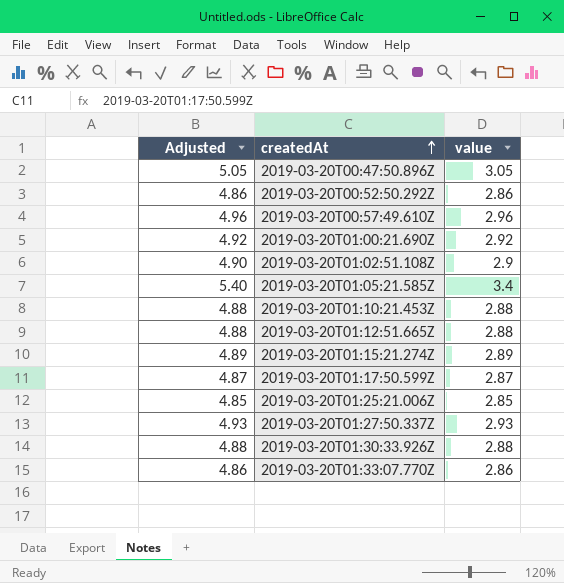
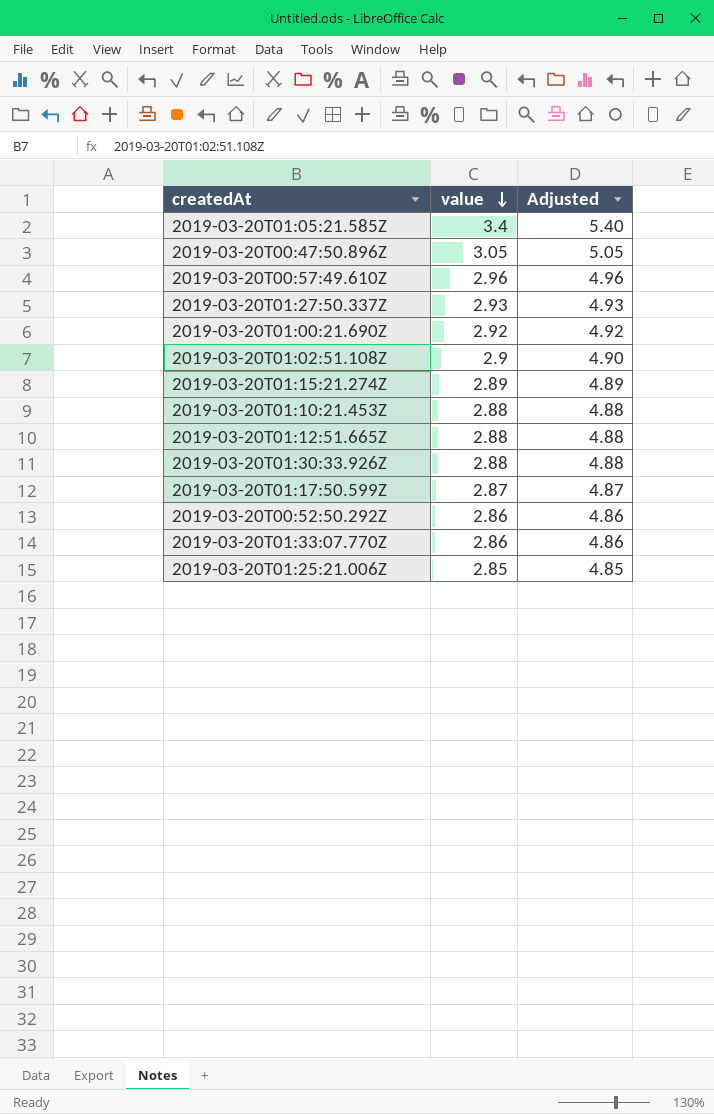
row order: createdAt ascending -> value descending
column Adjusted | position: 1 -> 3

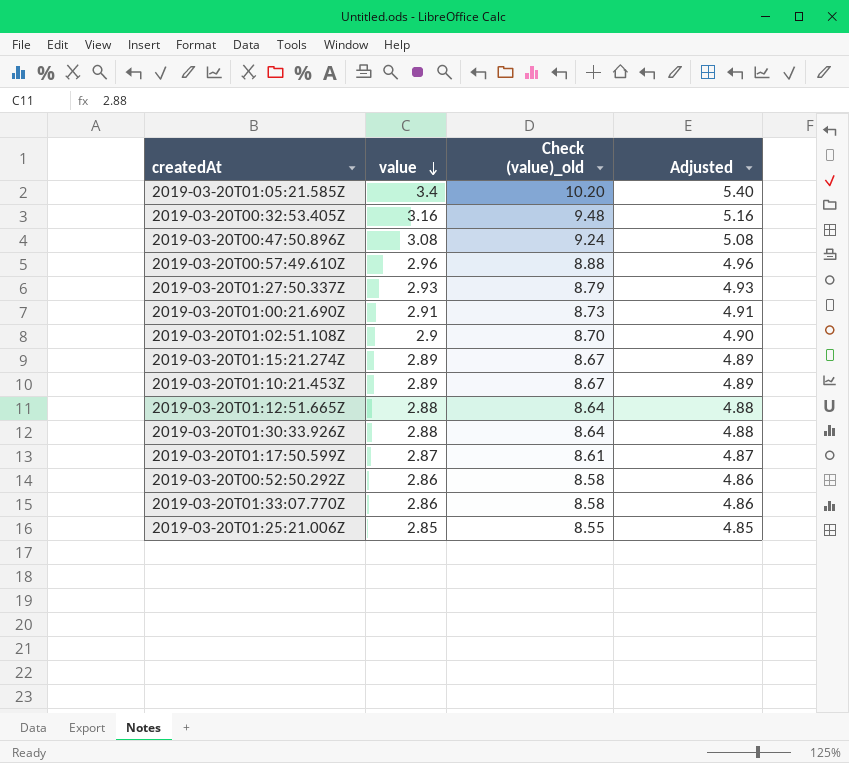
column Check (value)_old | formula: none -> [value] * 3
row 2019-03-20T00:32:53.405Z: none -> 3.16 | 9.48 | 5.16
2019-03-20T00:47:50.896Z | value: 3.05 -> 3.08
2019-03-20T00:47:50.896Z | Adjusted: 5.05 -> 5.08
2019-03-20T01:00:21.690Z | value: 2.92 -> 2.91
2019-03-20T01:00:21.690Z | Adjusted: 4.92 -> 4.91
2019-03-20T01:10:21.453Z | value: 2.88 -> 2.89
2019-03-20T01:10:21.453Z | Adjusted: 4.88 -> 4.89

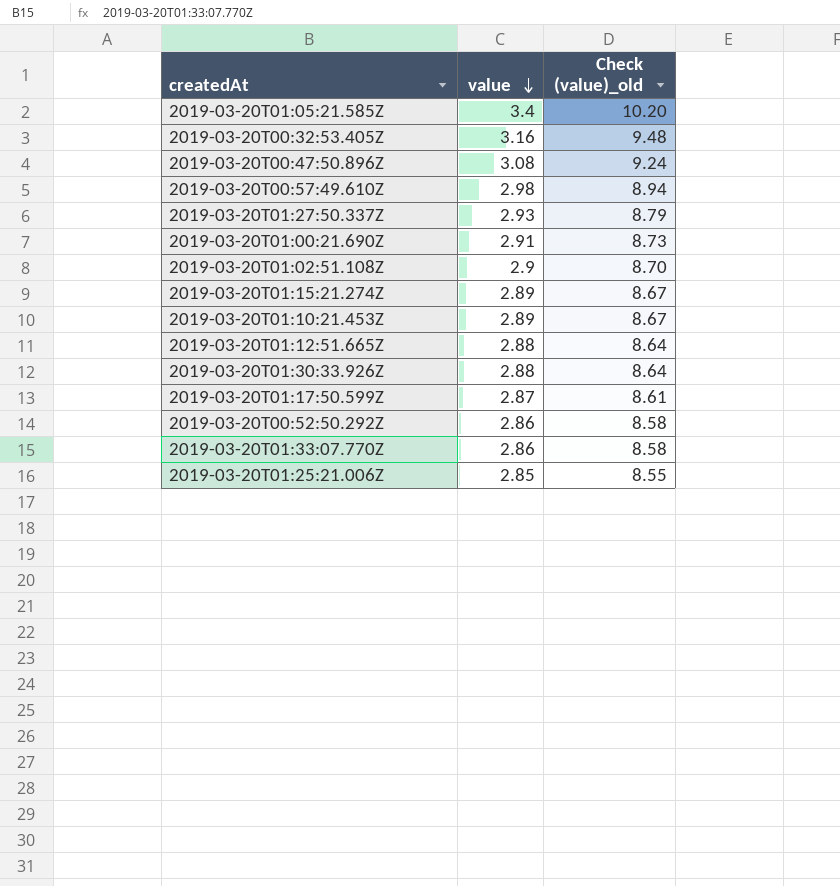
column Adjusted | formula: [value] + 2 -> none
2019-03-20T00:57:49.610Z | value: 2.96 -> 2.98
2019-03-20T00:57:49.610Z | Check (value)_old: 8.88 -> 8.94

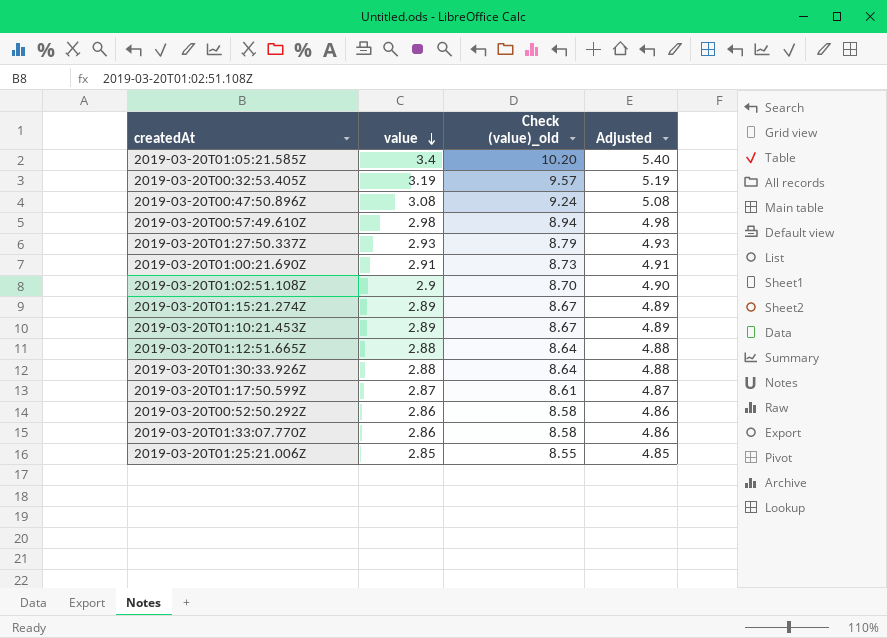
column Adjusted | formula: none -> [value] + 2
2019-03-20T00:32:53.405Z | value: 3.16 -> 3.19
2019-03-20T00:32:53.405Z | Check (value)_old: 9.48 -> 9.57

